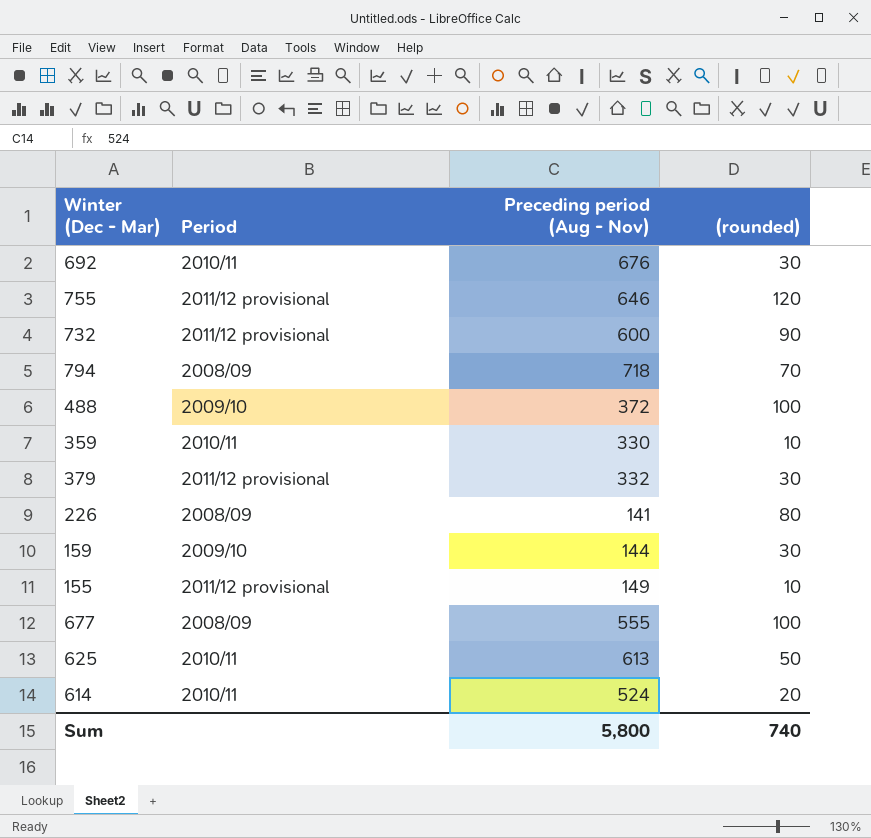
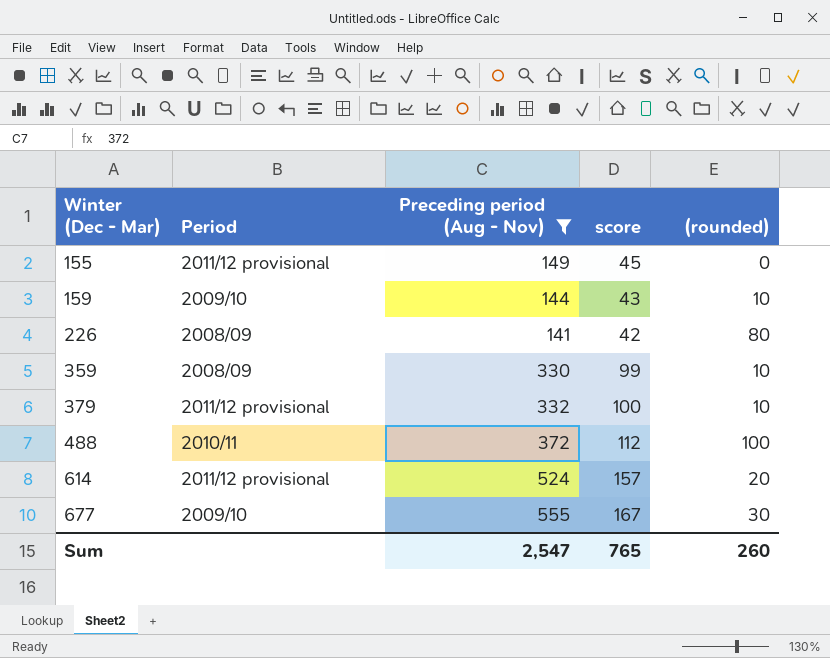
filter: none -> Preceding period (Aug - Nov) <= 555
row order: none -> Winter (Dec - Mar) ascending
column score | formula: none -> [Preceding period (Aug - Nov)] * 0.3
155 | (rounded): 10 -> 0
159 | (rounded): 30 -> 10
359 | Period: 2010/11 -> 2008/09
379 | (rounded): 30 -> 10
488 | Period: 2009/10 -> 2010/11
614 | Period: 2010/11 -> 2011/12 provisional
677 | Period: 2008/09 -> 2009/10
677 | (rounded): 100 -> 30
Sum | Preceding period (Aug - Nov): 5,800 -> 2,547
Sum | (rounded): 740 -> 260

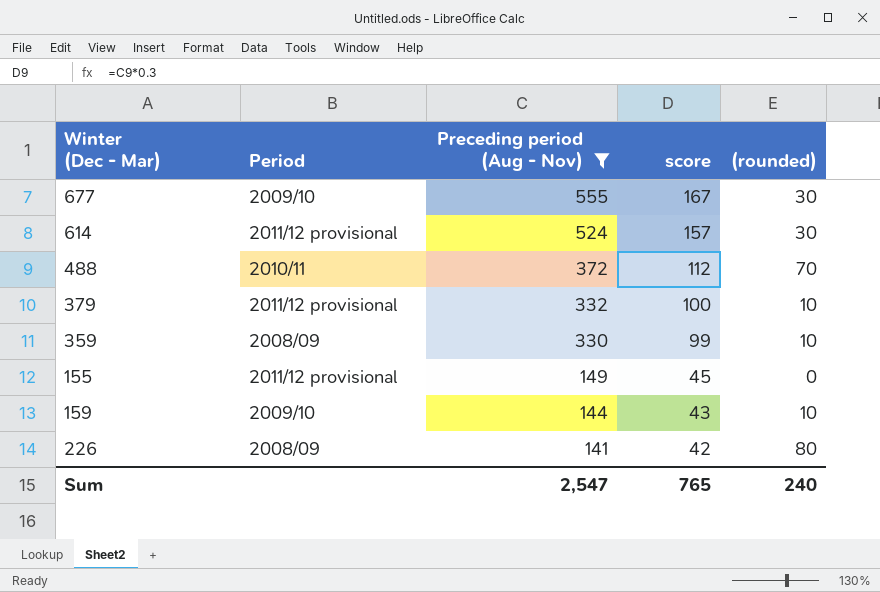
row order: Winter (Dec - Mar) ascending -> Preceding period (Aug - Nov) descending
614 | (rounded): 20 -> 30
488 | (rounded): 100 -> 70
Sum | (rounded): 260 -> 240

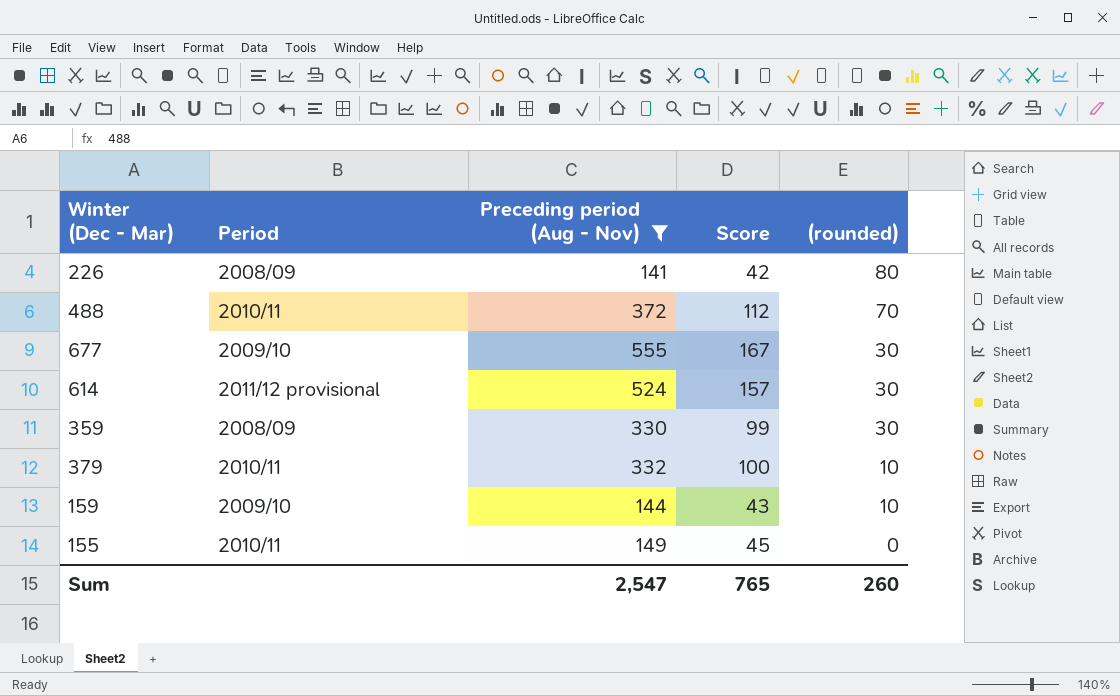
row order: Preceding period (Aug - Nov) descending -> (rounded) descending
column name: score -> Score
359 | (rounded): 10 -> 30
379 | Period: 2011/12 provisional -> 2010/11
155 | Period: 2011/12 provisional -> 2010/11
Sum | (rounded): 240 -> 260

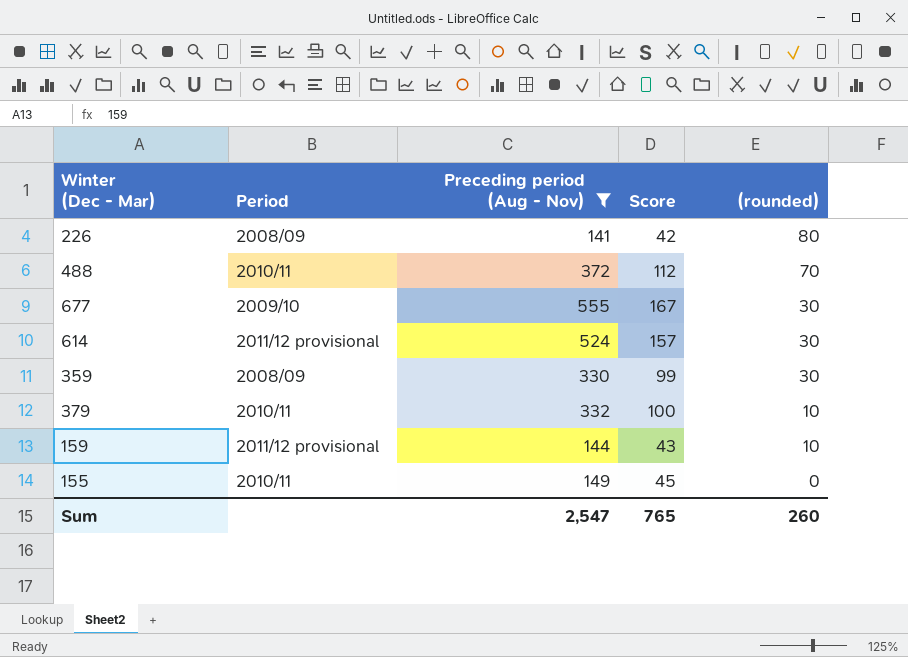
159 | Period: 2009/10 -> 2011/12 provisional

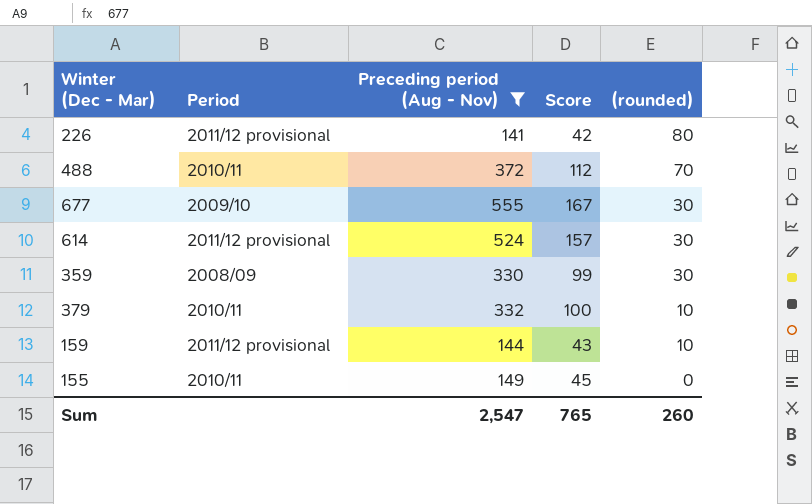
226 | Period: 2008/09 -> 2011/12 provisional

